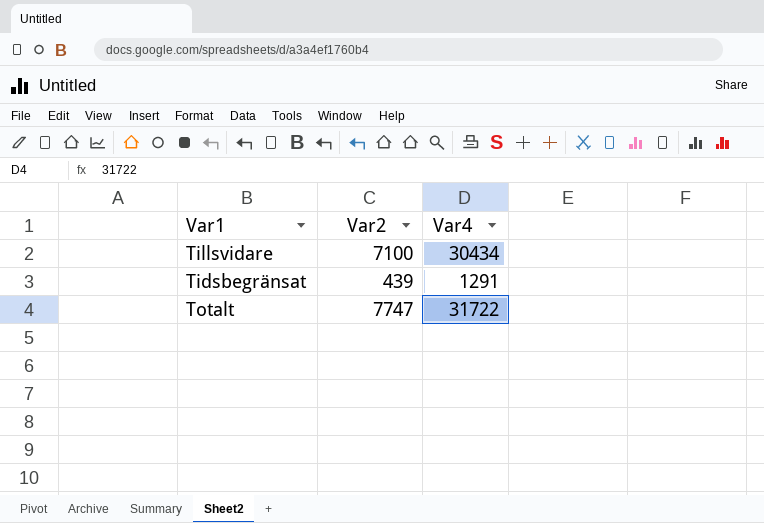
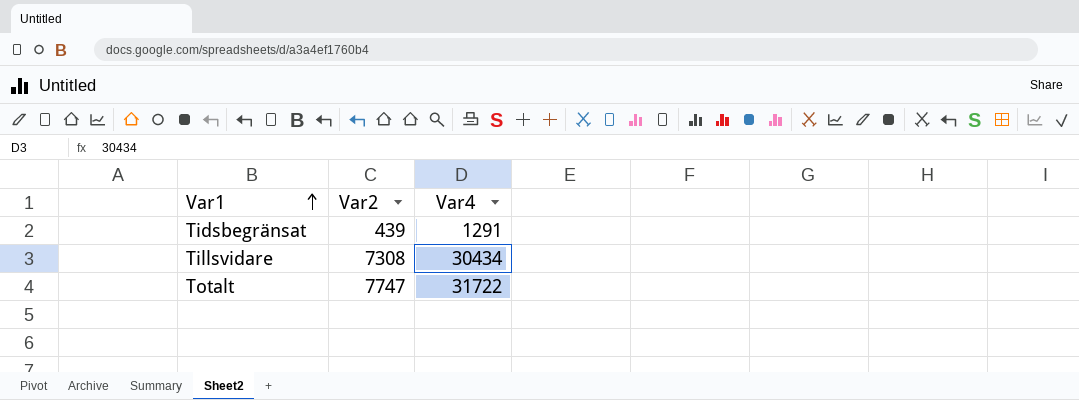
row order: none -> Var1 ascending
Tillsvidare | Var2: 7100 -> 7308

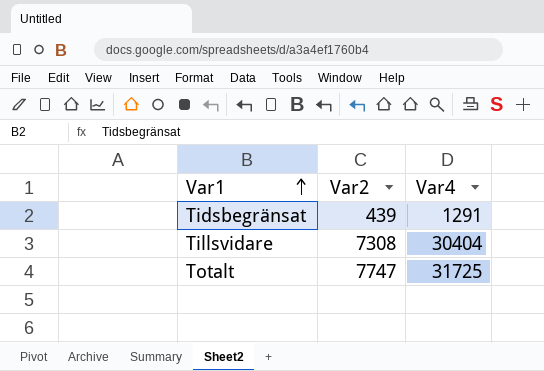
Tillsvidare | Var4: 30434 -> 30404
Totalt | Var4: 31722 -> 31725

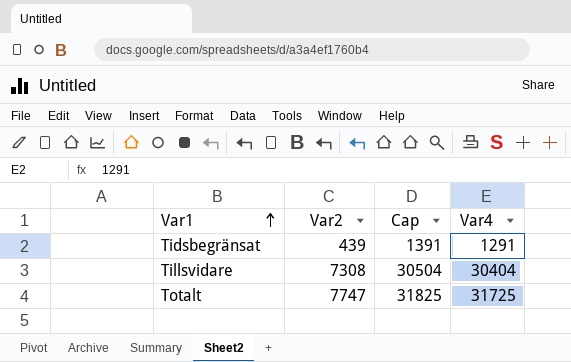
column Cap | formula: none -> [Var4] + 100

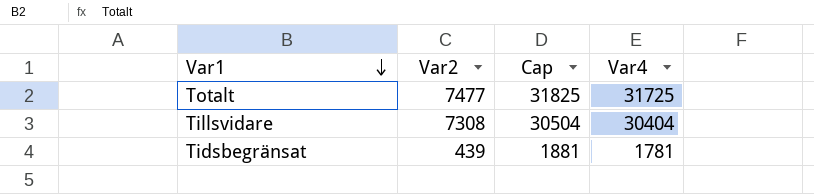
row order: Var1 ascending -> Var1 descending
Totalt | Var2: 7747 -> 7477
Tidsbegränsat | Cap: 1391 -> 1881
Tidsbegränsat | Var4: 1291 -> 1781

